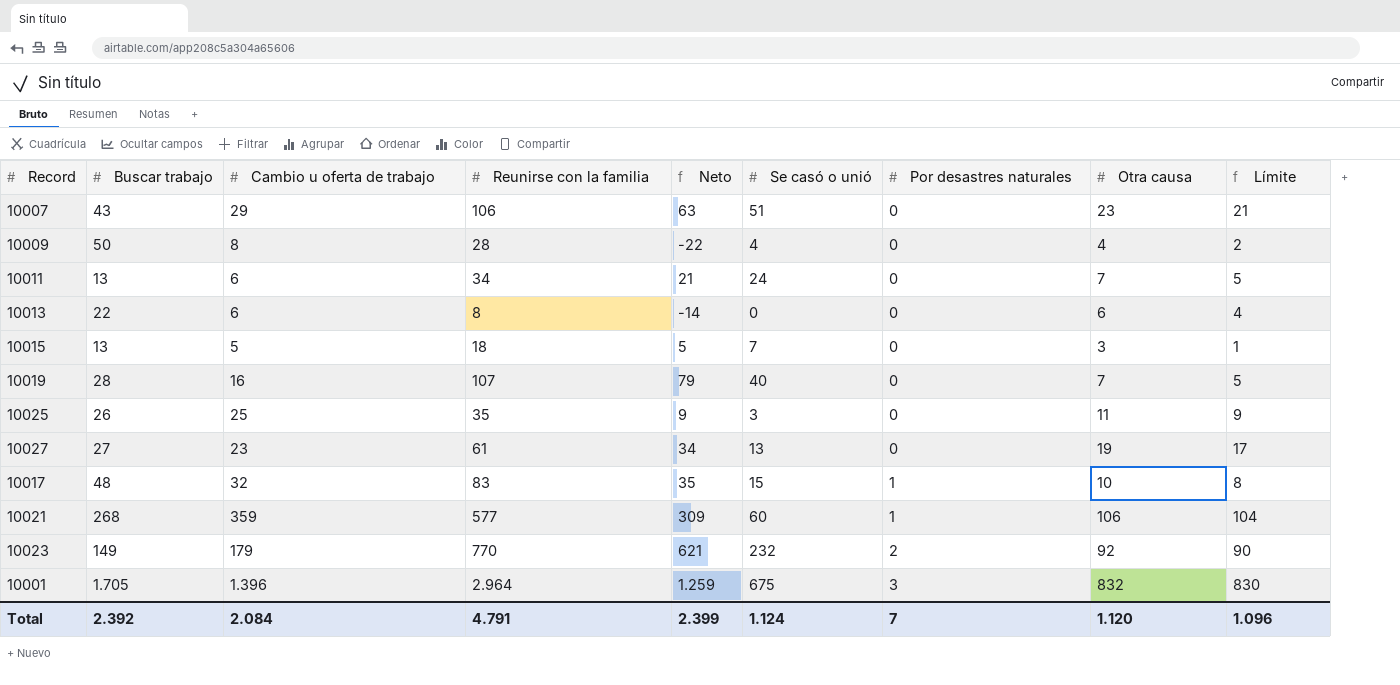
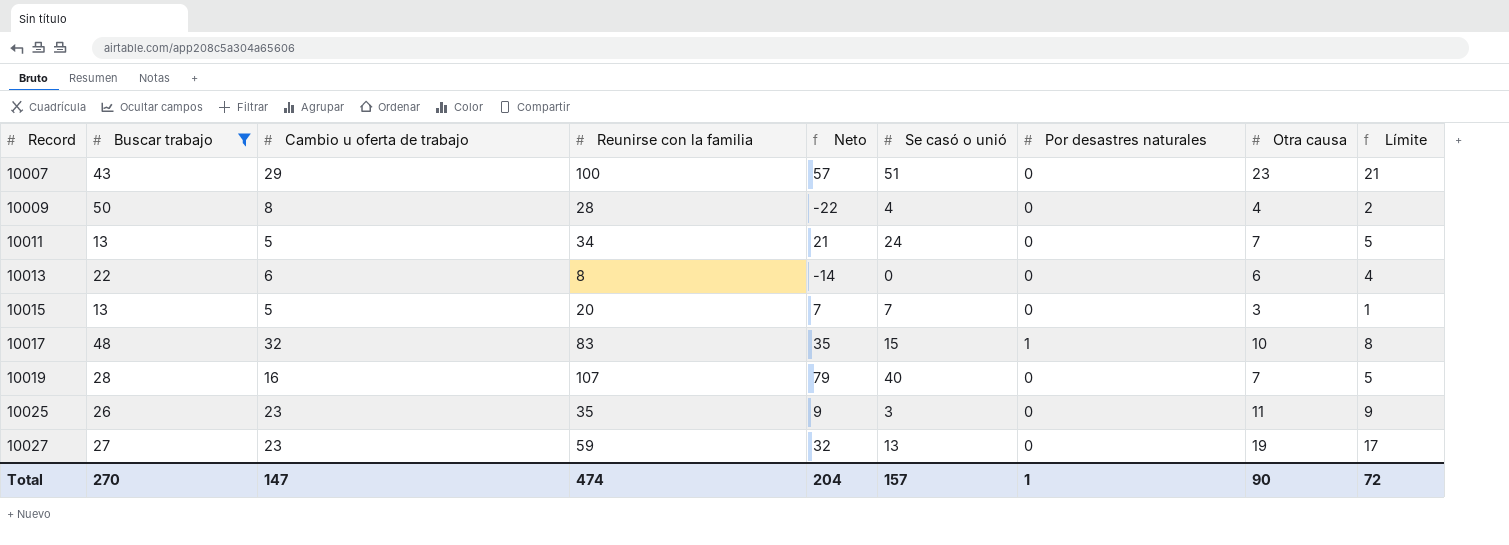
filter: none -> Buscar trabajo <= 50
row order: Por desastres naturales ascending -> Record ascending
10007 | Reunirse con la familia: 106 -> 100
10007 | Neto: 63 -> 57
10011 | Cambio u oferta de trabajo: 6 -> 5
10015 | Reunirse con la familia: 18 -> 20
10015 | Neto: 5 -> 7
10025 | Cambio u oferta de trabajo: 25 -> 23
10027 | Reunirse con la familia: 61 -> 59
10027 | Neto: 34 -> 32
Total | Buscar trabajo: 2.392 -> 270
Total | Cambio u oferta de trabajo: 2.084 -> 147
Total | Reunirse con la familia: 4.791 -> 474
Total | Neto: 2.399 -> 204
Total | Se casó o unió: 1.124 -> 157
Total | Por desastres naturales: 7 -> 1
Total | Otra causa: 1.120 -> 90
Total | Límite: 1.096 -> 72

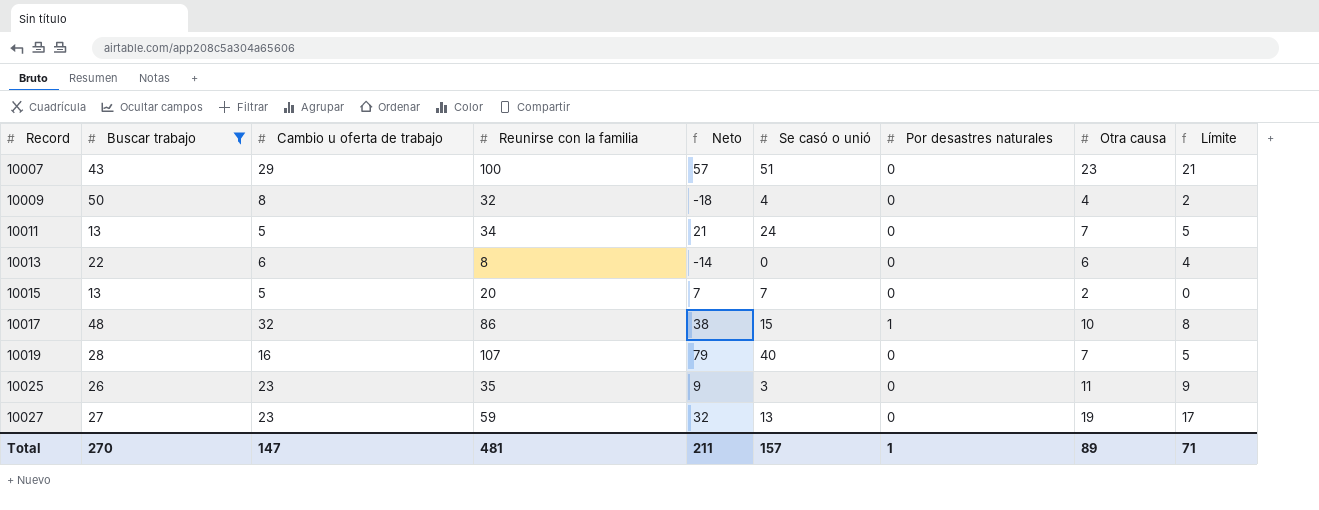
10009 | Reunirse con la familia: 28 -> 32
10009 | Neto: -22 -> -18
10015 | Otra causa: 3 -> 2
10015 | Límite: 1 -> 0
10017 | Reunirse con la familia: 83 -> 86
10017 | Neto: 35 -> 38
Total | Reunirse con la familia: 474 -> 481
Total | Neto: 204 -> 211
Total | Otra causa: 90 -> 89
Total | Límite: 72 -> 71

